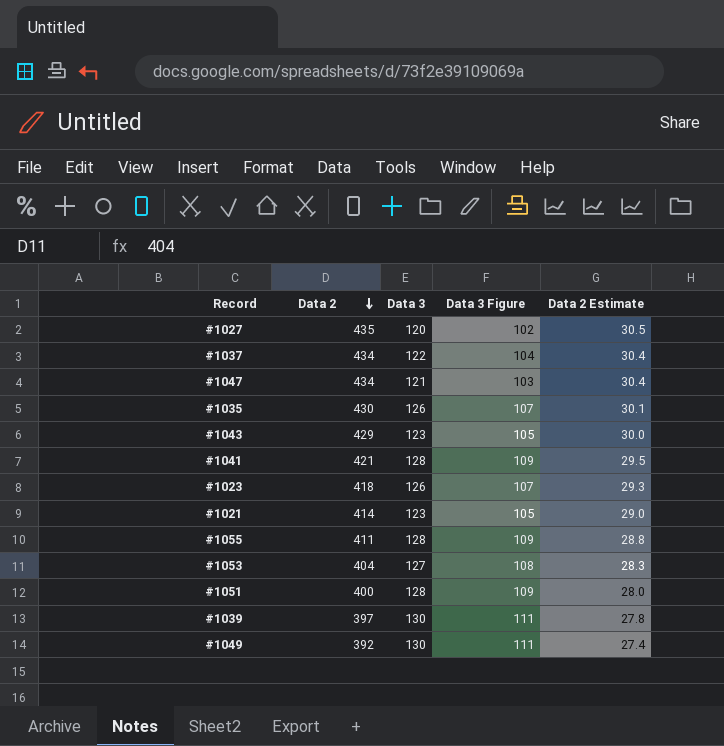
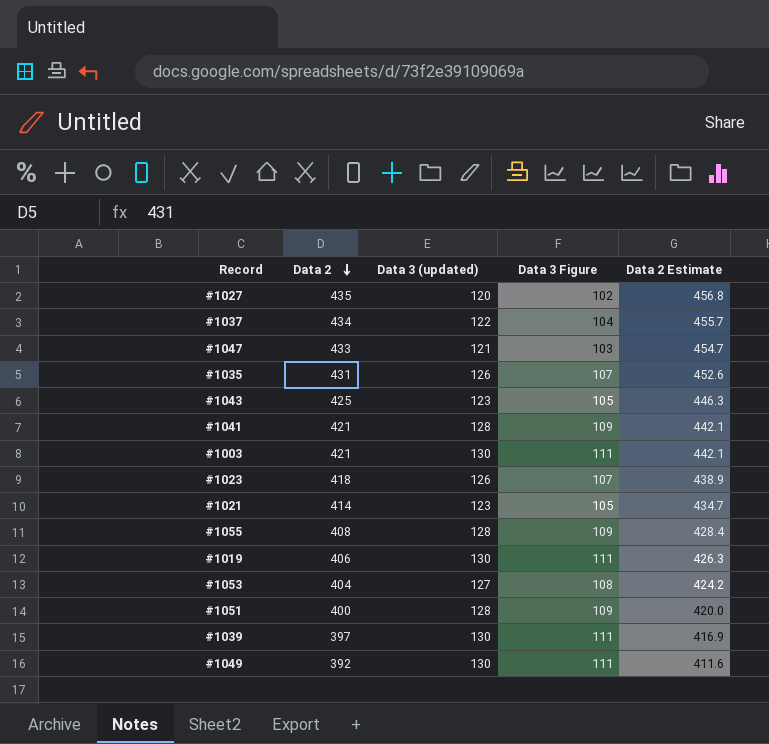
column name: Data 3 -> Data 3 (updated)
column Data 2 Estimate | formula: [Data 2] * 0.07 -> [Data 2] * 1.05
#1047 | Data 2: 434 -> 433
#1035 | Data 2: 430 -> 431
#1043 | Data 2: 429 -> 425
row #1003: none -> 421 | 130 | 111 | 442.1
#1055 | Data 2: 411 -> 408
row #1019: none -> 406 | 130 | 111 | 426.3

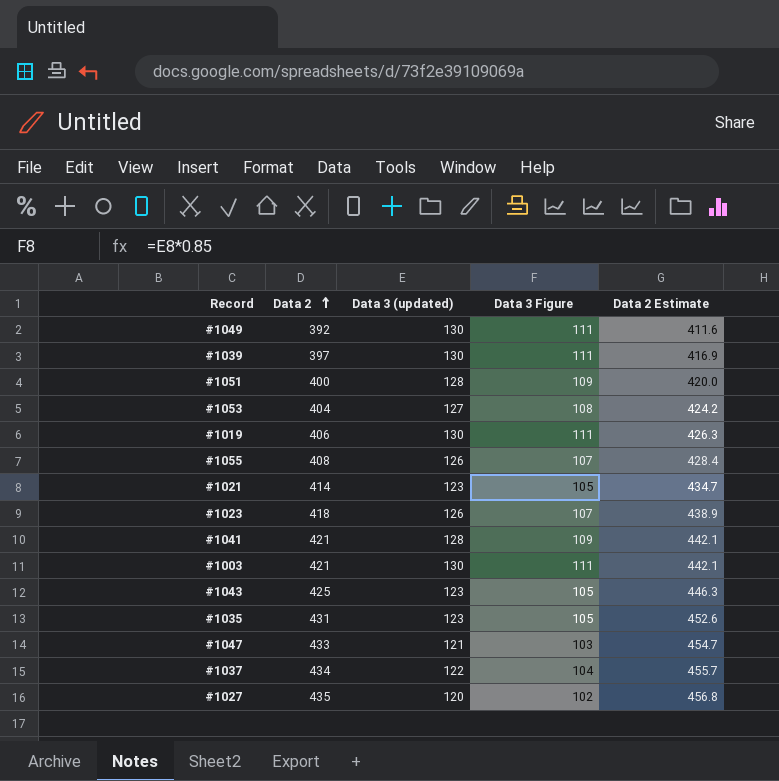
row order: Data 2 descending -> Data 2 ascending
#1055 | Data 3 (updated): 128 -> 126
#1055 | Data 3 Figure: 109 -> 107
#1035 | Data 3 (updated): 126 -> 123
#1035 | Data 3 Figure: 107 -> 105

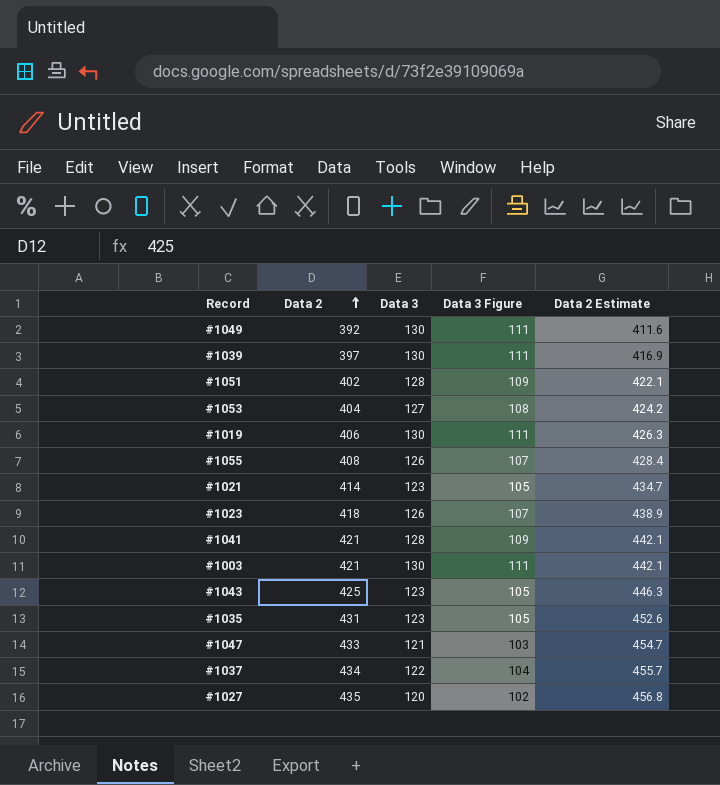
column name: Data 3 (updated) -> Data 3
#1051 | Data 2: 400 -> 402
#1051 | Data 2 Estimate: 420.0 -> 422.1

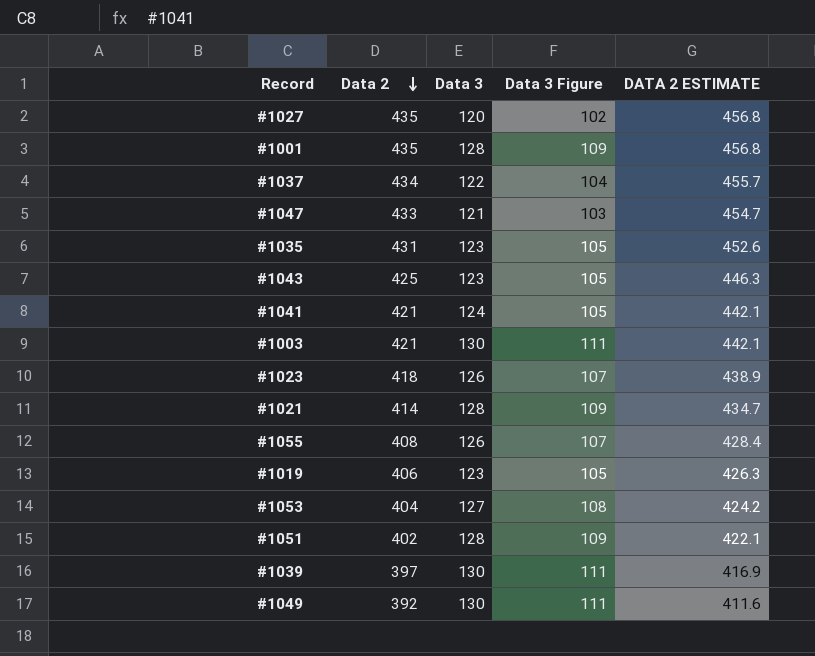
row order: Data 2 ascending -> Data 2 descending
column name: Data 2 Estimate -> DATA 2 ESTIMATE
row #1001: none -> 435 | 128 | 109 | 456.8
#1041 | Data 3: 128 -> 124
#1041 | Data 3 Figure: 109 -> 105
#1021 | Data 3: 123 -> 128
#1021 | Data 3 Figure: 105 -> 109
#1019 | Data 3: 130 -> 123
#1019 | Data 3 Figure: 111 -> 105

